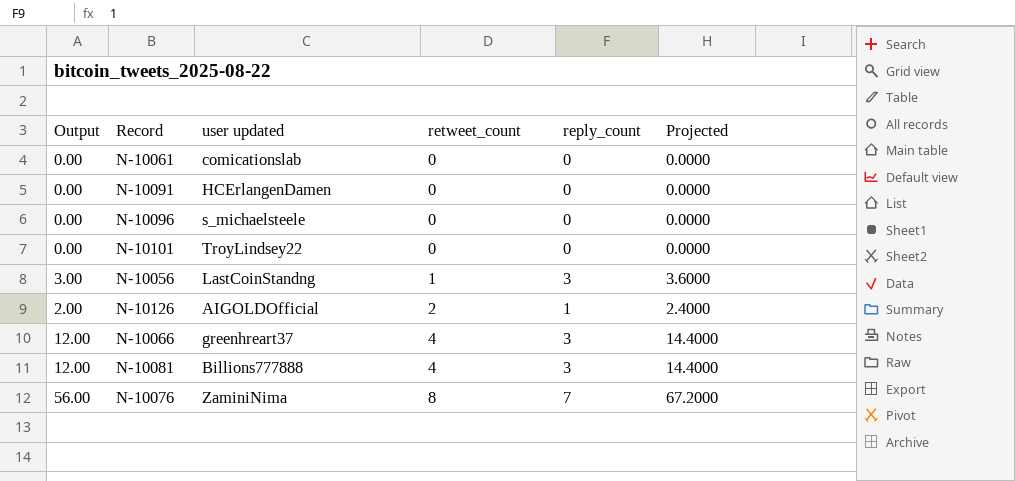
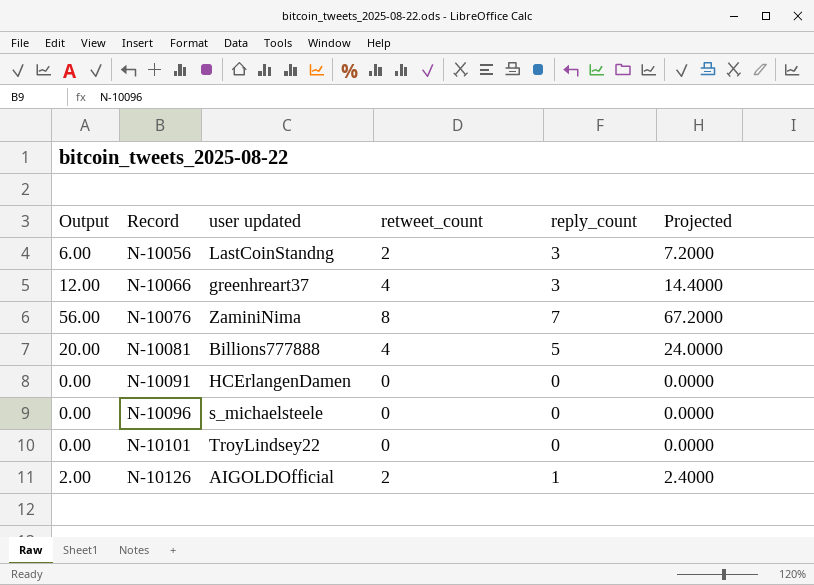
row order: retweet_count ascending -> Record ascending
row N-10061: 0.00 | comicationslab | 0 | 0 | 0.0000 -> none
N-10056 | Output: 3.00 -> 6.00
N-10056 | retweet_count: 1 -> 2
N-10056 | Projected: 3.6000 -> 7.2000
N-10081 | Output: 12.00 -> 20.00
N-10081 | reply_count: 3 -> 5
N-10081 | Projected: 14.4000 -> 24.0000

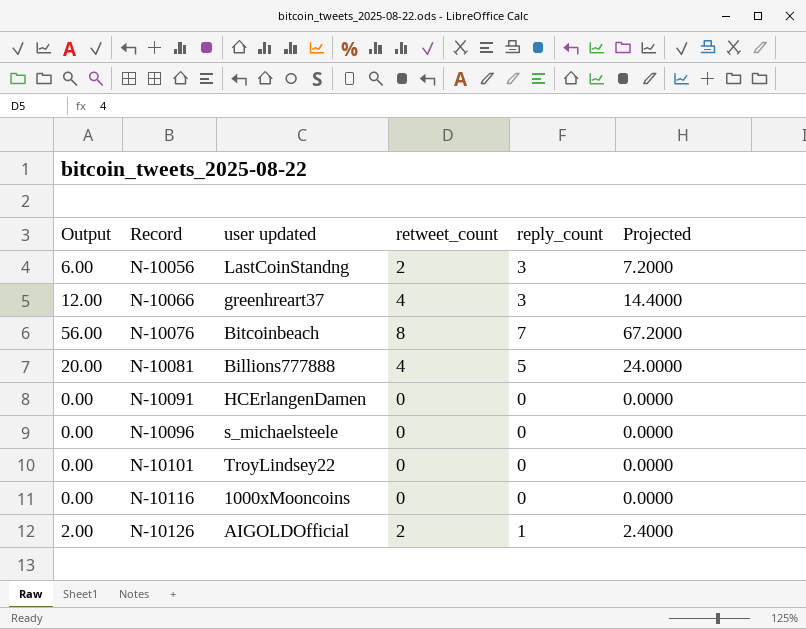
N-10076 | user updated: ZaminiNima -> Bitcoinbeach
row N-10116: none -> 0.00 | 1000xMooncoins | 0 | 0 | 0.0000

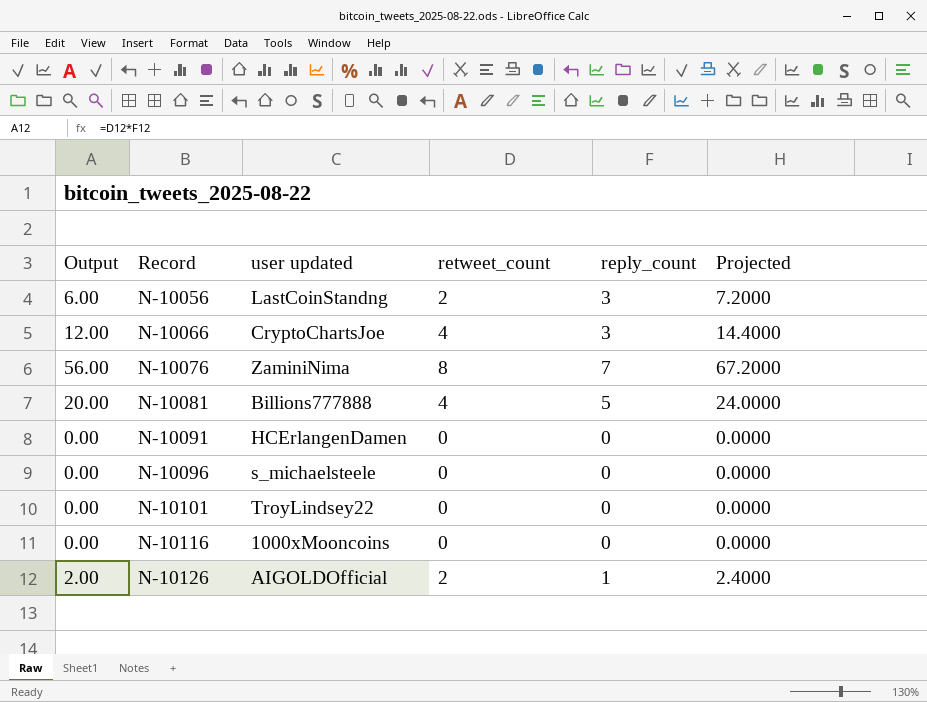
N-10066 | user updated: greenhreart37 -> CryptoChartsJoe
N-10076 | user updated: Bitcoinbeach -> ZaminiNima

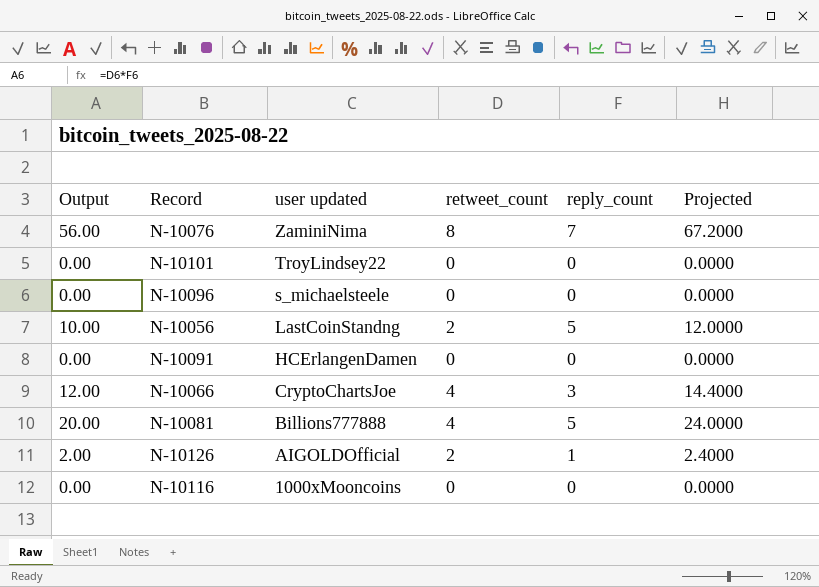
row order: Record ascending -> user updated descending
N-10056 | Output: 6.00 -> 10.00
N-10056 | reply_count: 3 -> 5
N-10056 | Projected: 7.2000 -> 12.0000

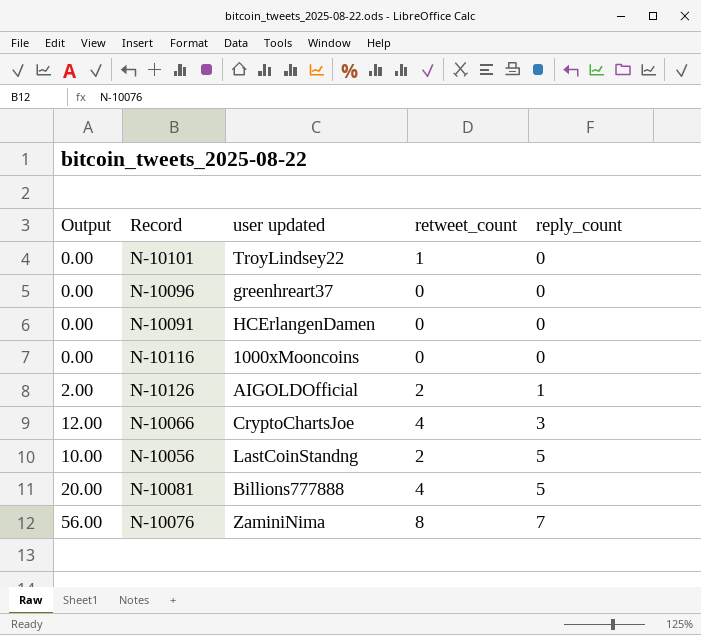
row order: user updated descending -> reply_count ascending
column Projected | formula: [Output] * 1.2 -> none
N-10101 | retweet_count: 0 -> 1
N-10096 | user updated: s_michaelsteele -> greenhreart37

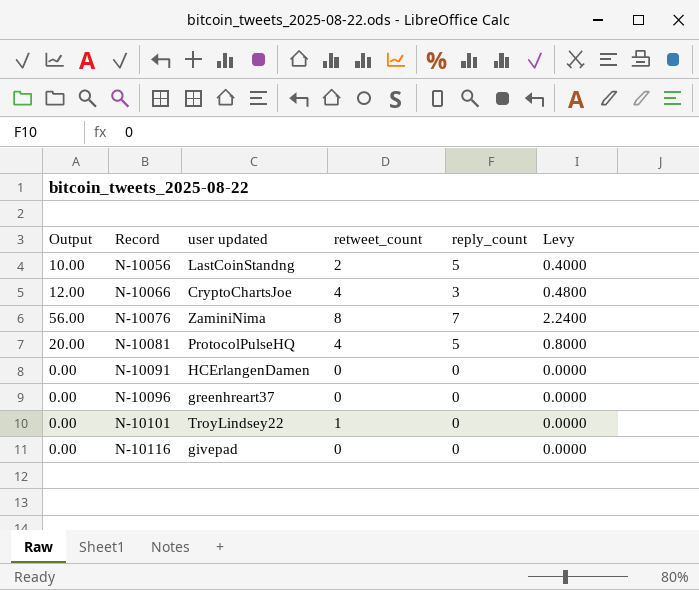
row order: reply_count ascending -> Record ascending
column Levy | formula: none -> [Output] * 0.04
row N-10126: 2.00 | AIGOLDOfficial | 2 | 1 -> none
N-10081 | user updated: Billions777888 -> ProtocolPulseHQ
N-10116 | user updated: 1000xMooncoins -> givepad

